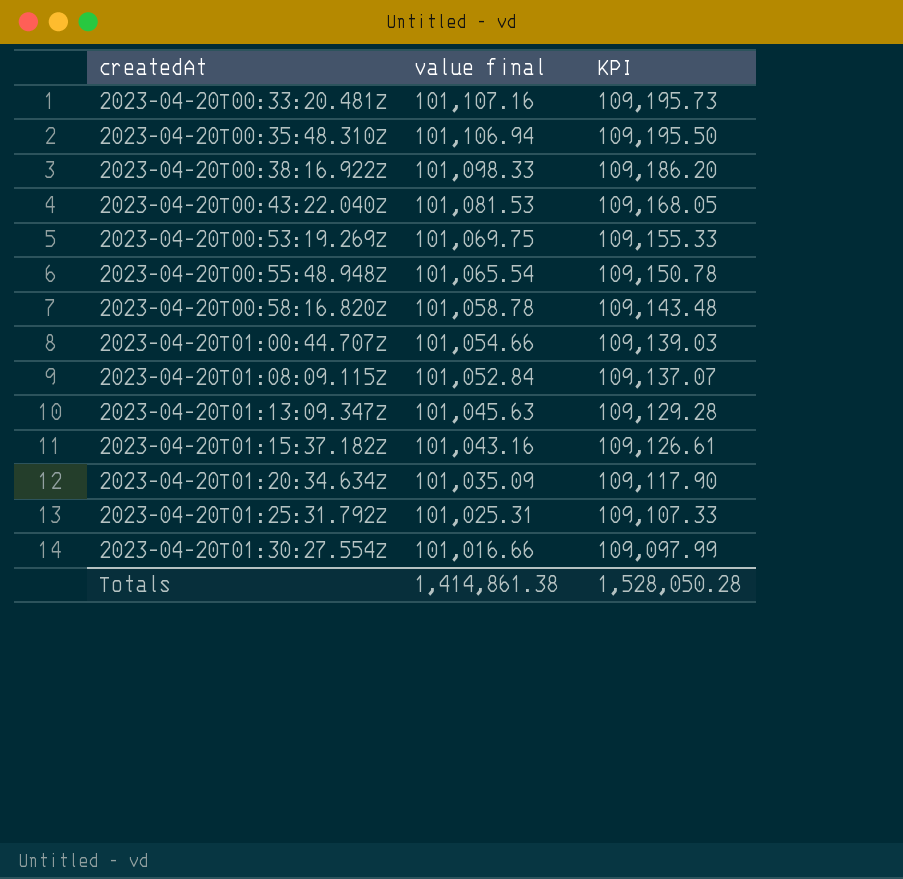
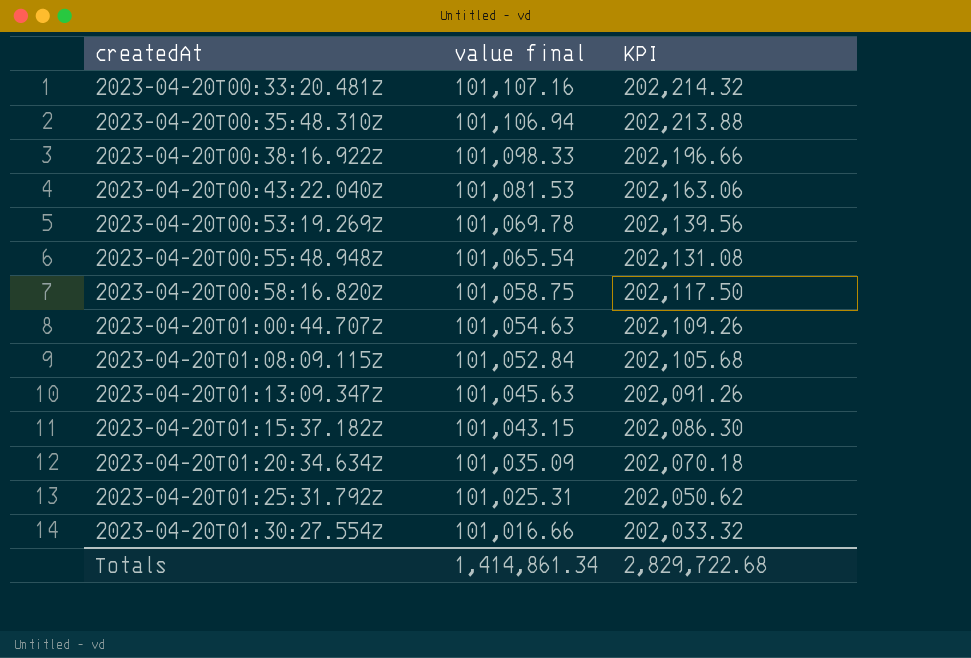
column KPI | formula: [value final] * 1.08 -> [value final] * 2
2023-04-20T00:53:19.269Z | value final: 101,069.75 -> 101,069.78
2023-04-20T00:58:16.820Z | value final: 101,058.78 -> 101,058.75
2023-04-20T01:00:44.707Z | value final: 101,054.66 -> 101,054.63
2023-04-20T01:15:37.182Z | value final: 101,043.16 -> 101,043.15
Totals | value final: 1,414,861.38 -> 1,414,861.34
Totals | KPI: 1,528,050.28 -> 2,829,722.68

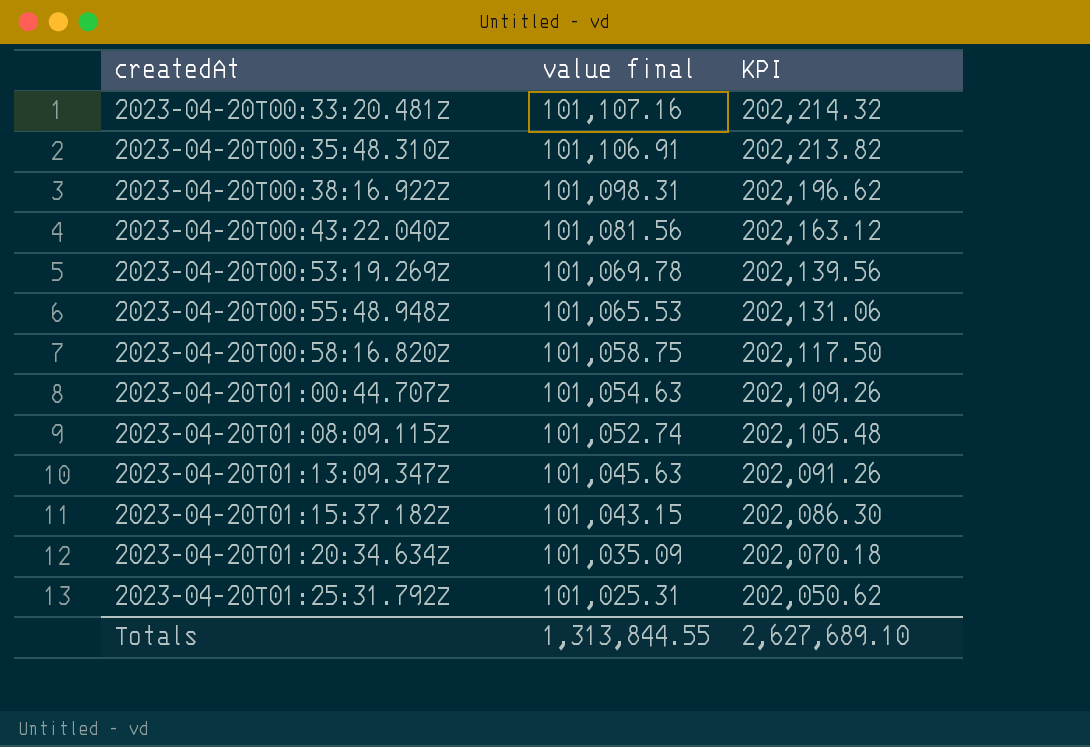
row 2023-04-20T01:30:27.554Z: 101,016.66 | 202,033.32 -> none
2023-04-20T00:35:48.310Z | value final: 101,106.94 -> 101,106.91
2023-04-20T00:35:48.310Z | KPI: 202,213.88 -> 202,213.82
2023-04-20T00:38:16.922Z | value final: 101,098.33 -> 101,098.31
2023-04-20T00:38:16.922Z | KPI: 202,196.66 -> 202,196.62
2023-04-20T00:43:22.040Z | value final: 101,081.53 -> 101,081.56
2023-04-20T00:43:22.040Z | KPI: 202,163.06 -> 202,163.12
2023-04-20T00:55:48.948Z | value final: 101,065.54 -> 101,065.53
2023-04-20T00:55:48.948Z | KPI: 202,131.08 -> 202,131.06
2023-04-20T01:08:09.115Z | value final: 101,052.84 -> 101,052.74
2023-04-20T01:08:09.115Z | KPI: 202,105.68 -> 202,105.48
Totals | value final: 1,414,861.34 -> 1,313,844.55
Totals | KPI: 2,829,722.68 -> 2,627,689.10

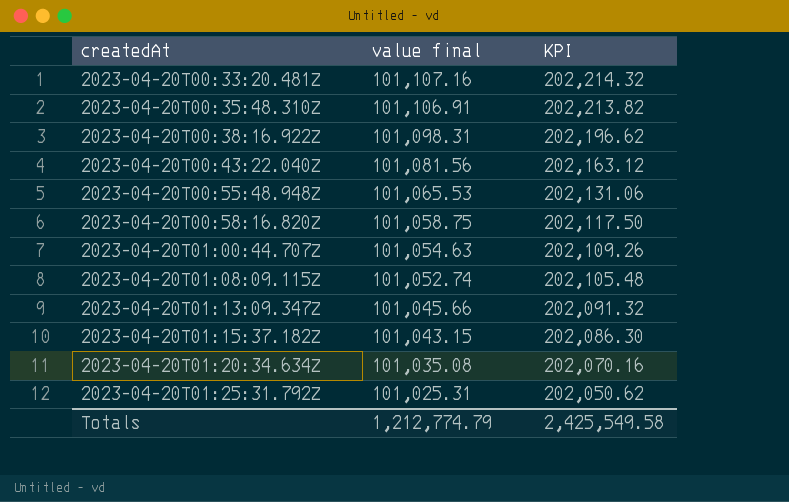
row 2023-04-20T00:53:19.269Z: 101,069.78 | 202,139.56 -> none
2023-04-20T01:13:09.347Z | value final: 101,045.63 -> 101,045.66
2023-04-20T01:13:09.347Z | KPI: 202,091.26 -> 202,091.32
2023-04-20T01:20:34.634Z | value final: 101,035.09 -> 101,035.08
2023-04-20T01:20:34.634Z | KPI: 202,070.18 -> 202,070.16
Totals | value final: 1,313,844.55 -> 1,212,774.79
Totals | KPI: 2,627,689.10 -> 2,425,549.58

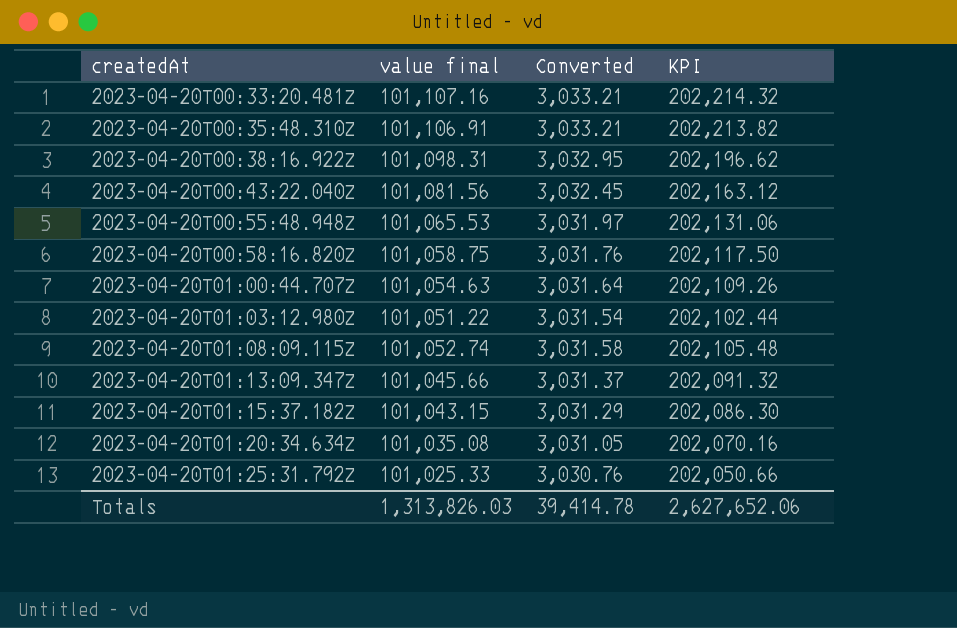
column Converted | formula: none -> [value final] * 0.03
row 2023-04-20T01:03:12.980Z: none -> 101,051.22 | 3,031.54 | 202,102.44
2023-04-20T01:25:31.792Z | value final: 101,025.31 -> 101,025.33
2023-04-20T01:25:31.792Z | KPI: 202,050.62 -> 202,050.66
Totals | value final: 1,212,774.79 -> 1,313,826.03
Totals | KPI: 2,425,549.58 -> 2,627,652.06

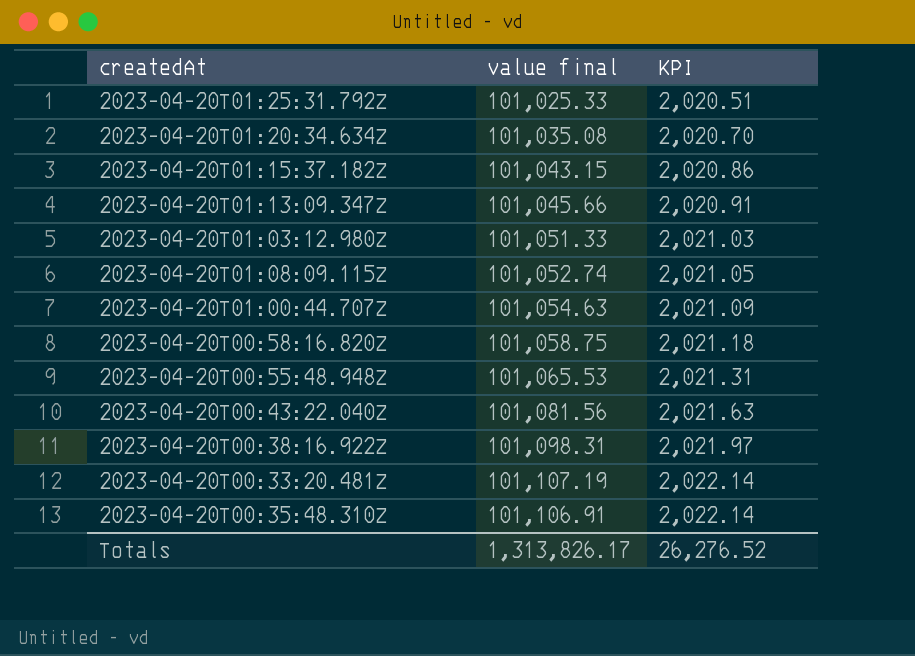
row order: createdAt ascending -> KPI ascending
column Converted | formula: [value final] * 0.03 -> none
column KPI | formula: [value final] * 2 -> [value final] * 0.02
2023-04-20T01:03:12.980Z | value final: 101,051.22 -> 101,051.33
2023-04-20T00:33:20.481Z | value final: 101,107.16 -> 101,107.19
Totals | value final: 1,313,826.03 -> 1,313,826.17
Totals | KPI: 2,627,652.06 -> 26,276.52

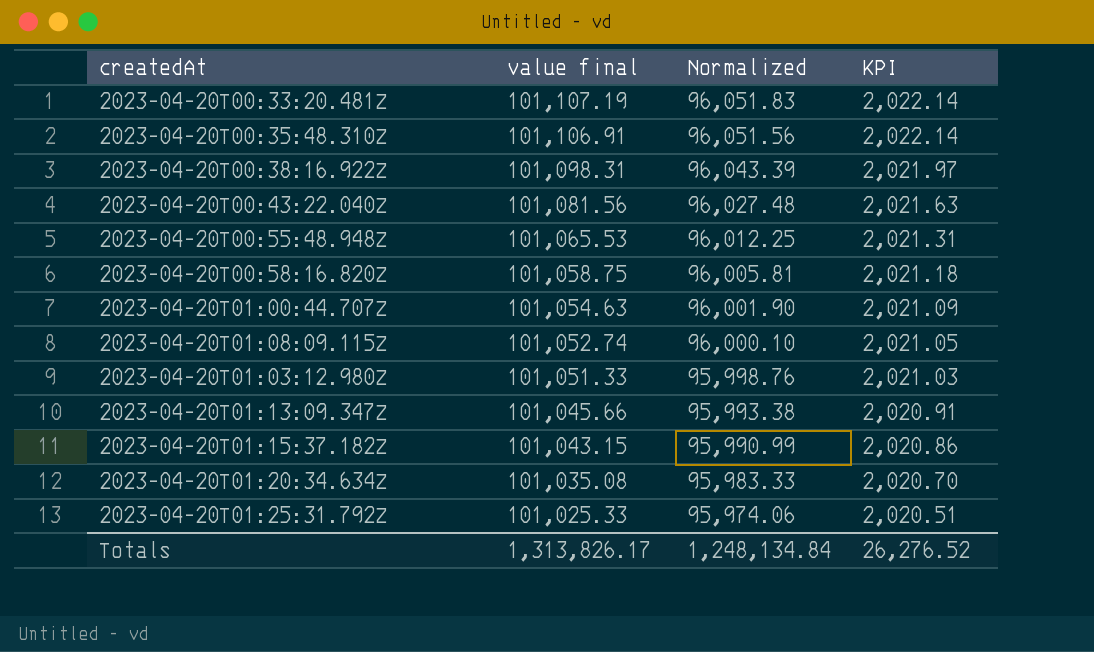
row order: KPI ascending -> value final descending
column Normalized | formula: none -> [value final] * 0.95

